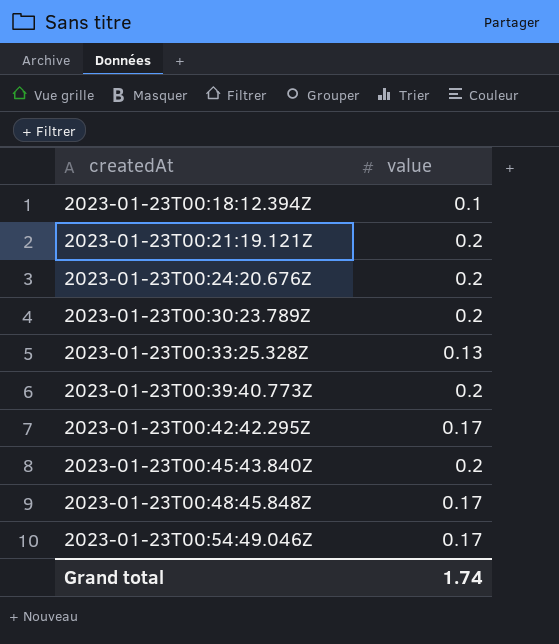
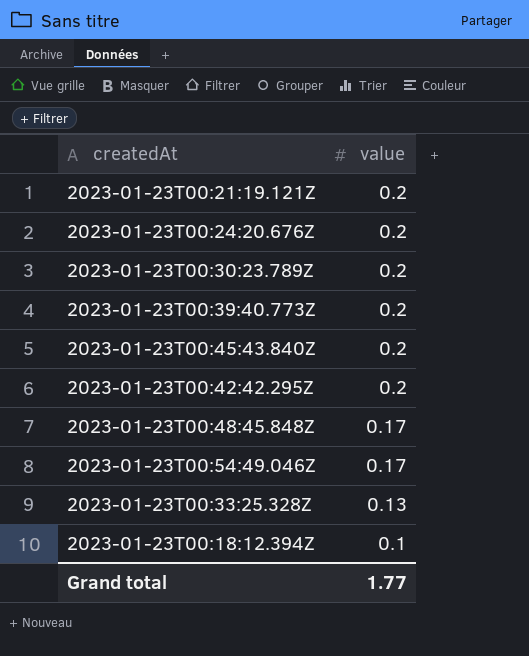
row order: createdAt ascending -> value descending
2023-01-23T00:42:42.295Z | value: 0.17 -> 0.2
Grand total | value: 1.74 -> 1.77

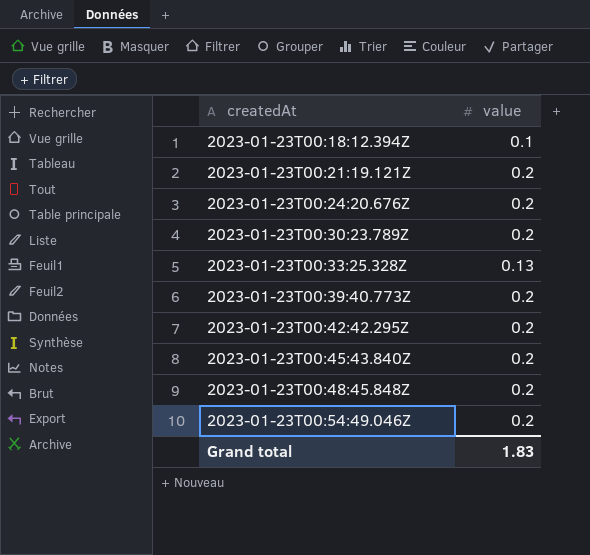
row order: value descending -> createdAt ascending
2023-01-23T00:48:45.848Z | value: 0.17 -> 0.2
2023-01-23T00:54:49.046Z | value: 0.17 -> 0.2
Grand total | value: 1.77 -> 1.83

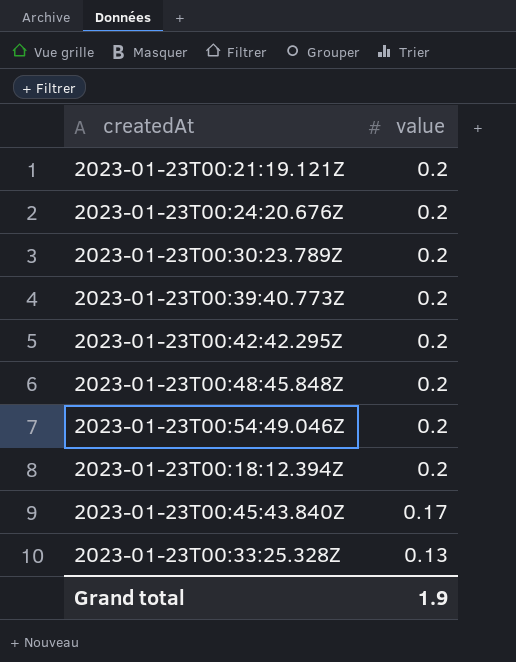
row order: createdAt ascending -> value descending
2023-01-23T00:18:12.394Z | value: 0.1 -> 0.2
2023-01-23T00:45:43.840Z | value: 0.2 -> 0.17
Grand total | value: 1.83 -> 1.9

